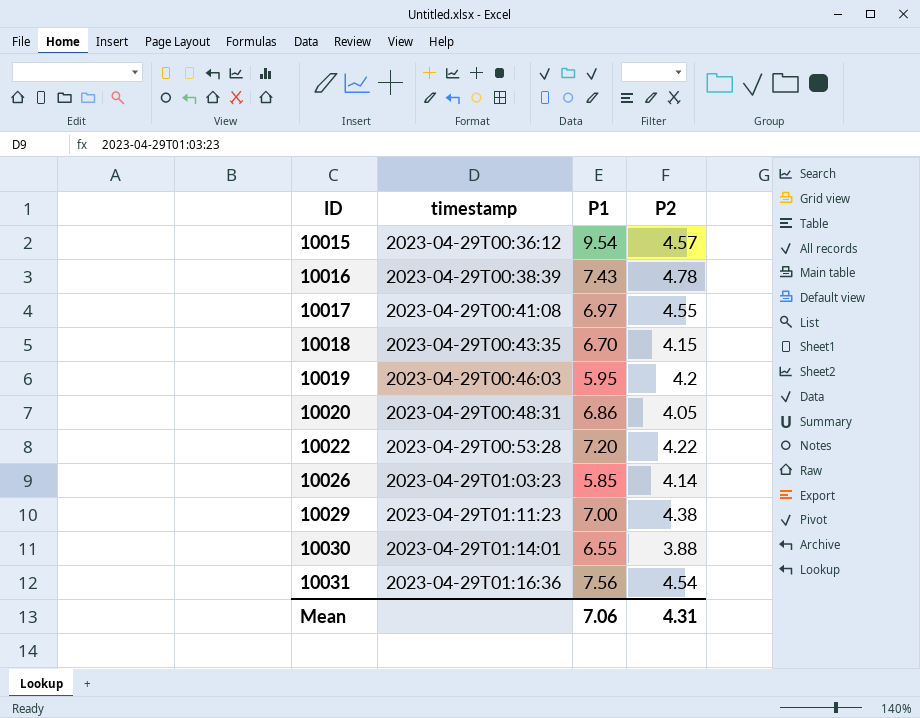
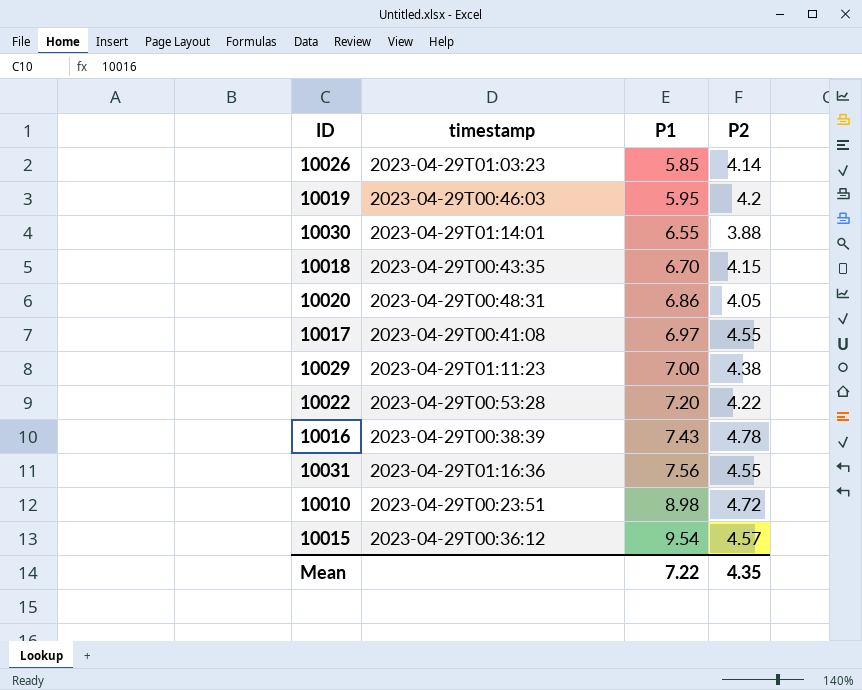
row order: ID ascending -> P1 ascending
10031 | P2: 4.54 -> 4.55
row 10010: none -> 2023-04-29T00:23:51 | 8.98 | 4.72
Mean | P1: 7.06 -> 7.22
Mean | P2: 4.31 -> 4.35

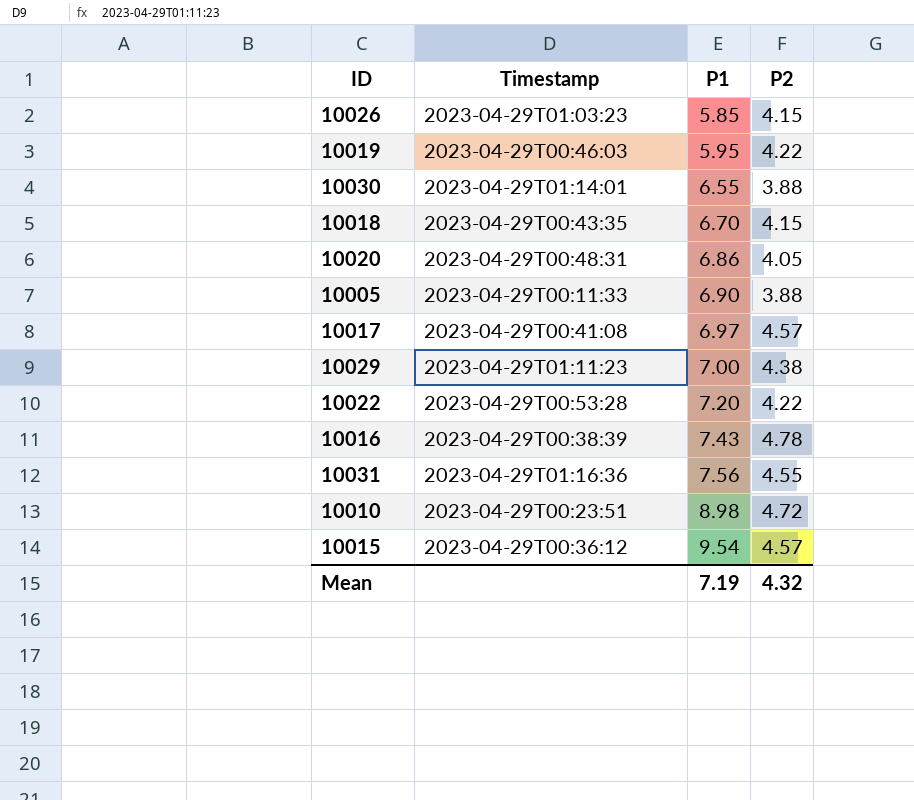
column name: timestamp -> Timestamp
10026 | P2: 4.14 -> 4.15
10019 | P2: 4.2 -> 4.22
row 10005: none -> 2023-04-29T00:11:33 | 6.90 | 3.88
10017 | P2: 4.55 -> 4.57
Mean | P1: 7.22 -> 7.19
Mean | P2: 4.35 -> 4.32

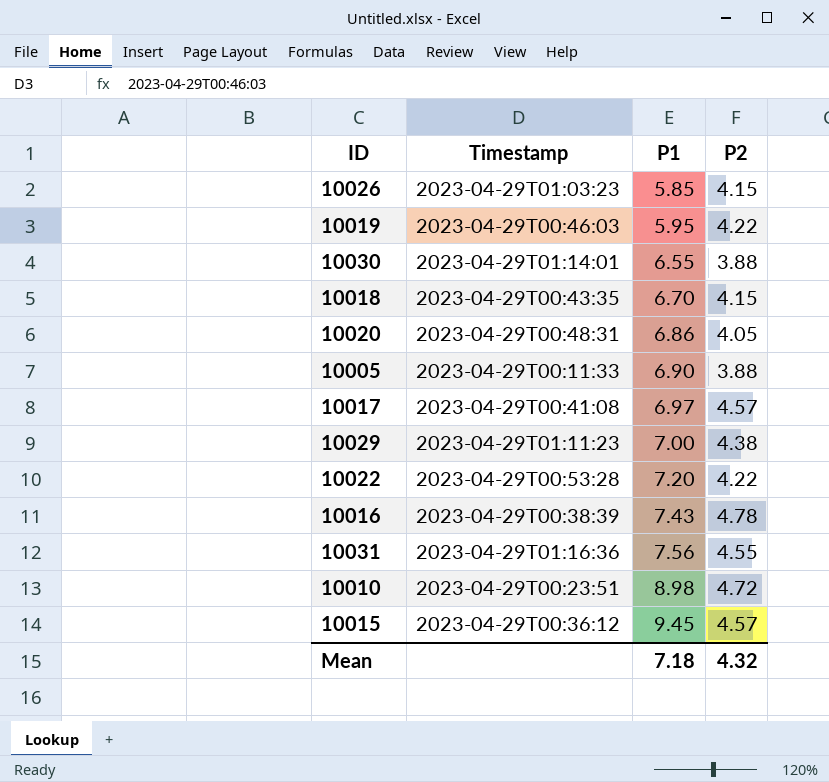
10015 | P1: 9.54 -> 9.45
Mean | P1: 7.19 -> 7.18

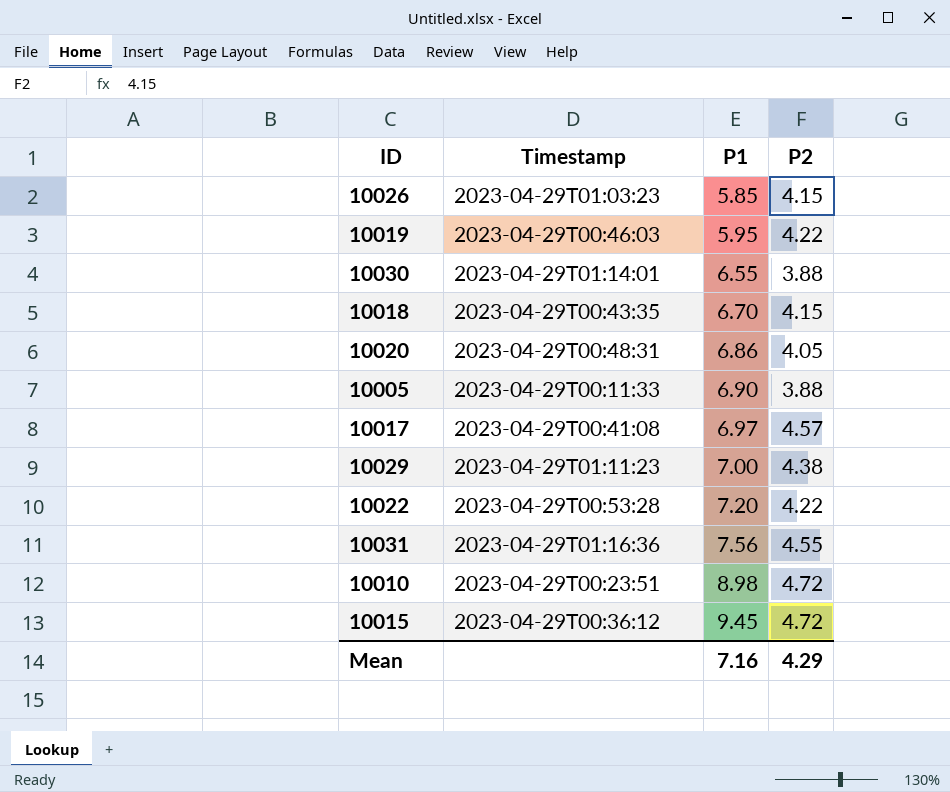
row 10016: 2023-04-29T00:38:39 | 7.43 | 4.78 -> none
10015 | P2: 4.57 -> 4.72
Mean | P1: 7.18 -> 7.16
Mean | P2: 4.32 -> 4.29

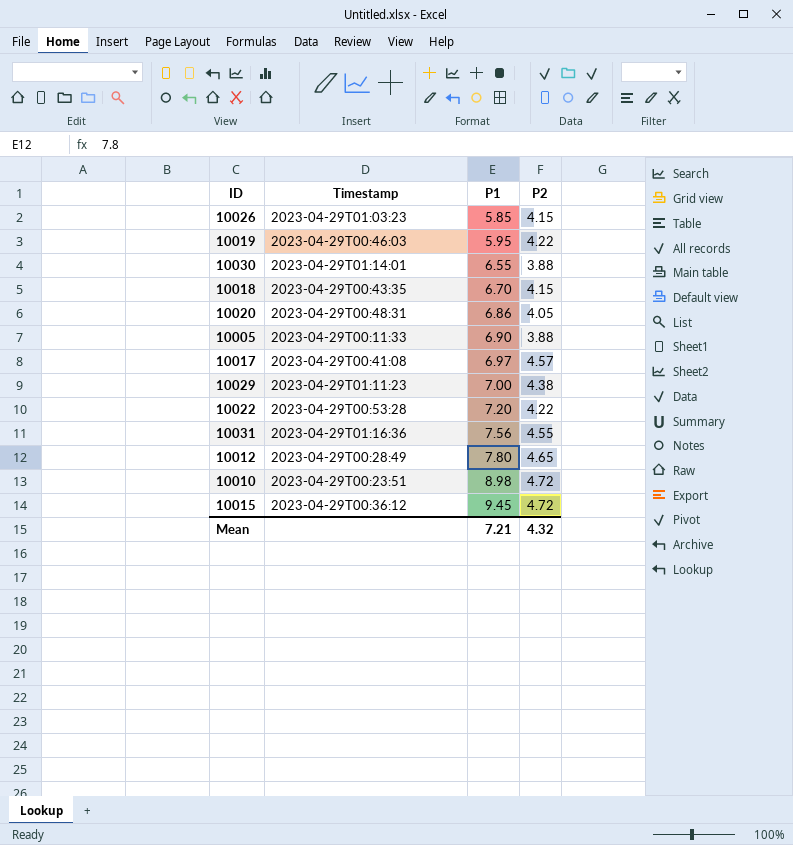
row 10012: none -> 2023-04-29T00:28:49 | 7.80 | 4.65
Mean | P1: 7.16 -> 7.21
Mean | P2: 4.29 -> 4.32

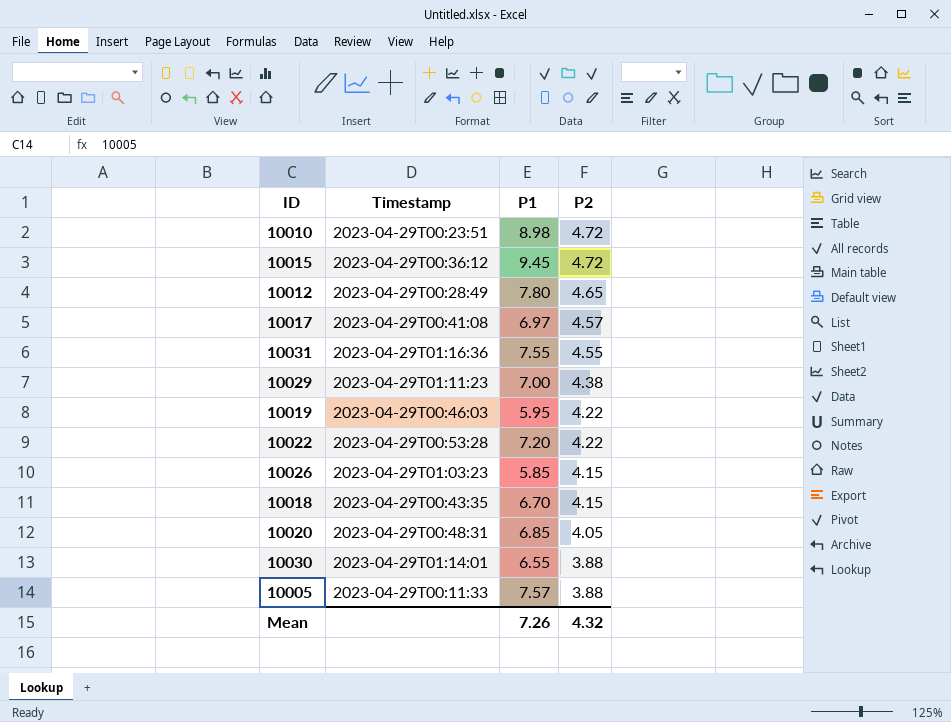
row order: P1 ascending -> P2 descending
10031 | P1: 7.56 -> 7.55
10020 | P1: 6.86 -> 6.85
10005 | P1: 6.90 -> 7.57
Mean | P1: 7.21 -> 7.26

